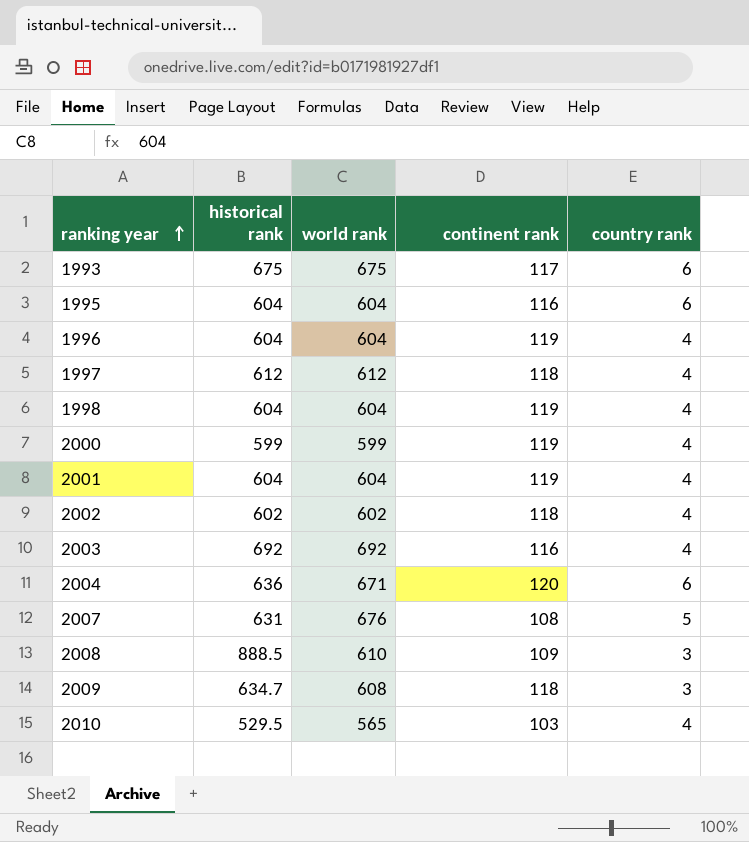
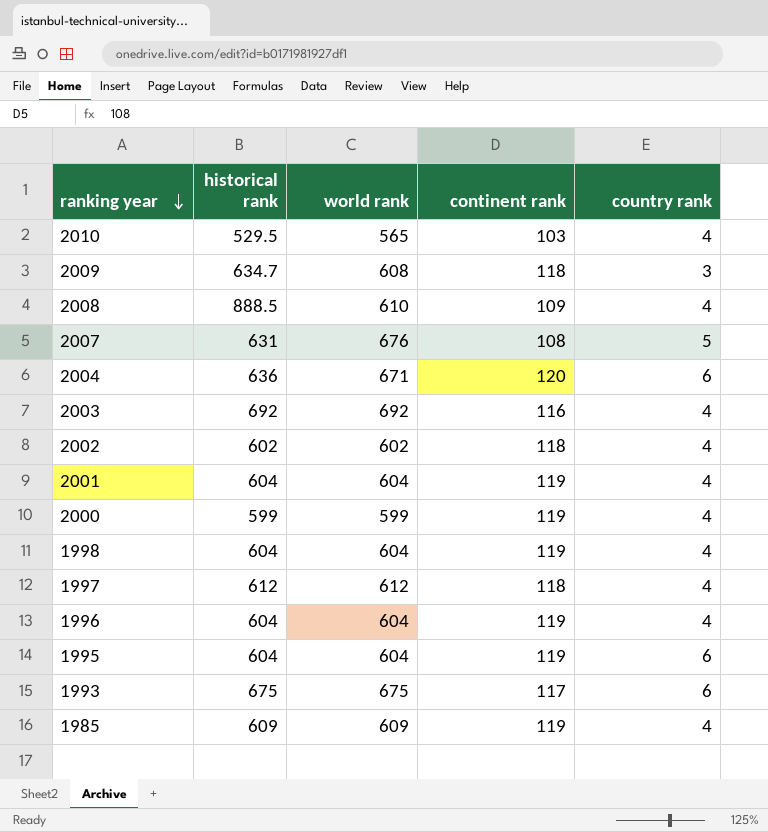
row order: ranking year ascending -> ranking year descending
2008 | country rank: 3 -> 4
1995 | continent rank: 116 -> 119
row 1985: none -> 609 | 609 | 119 | 4

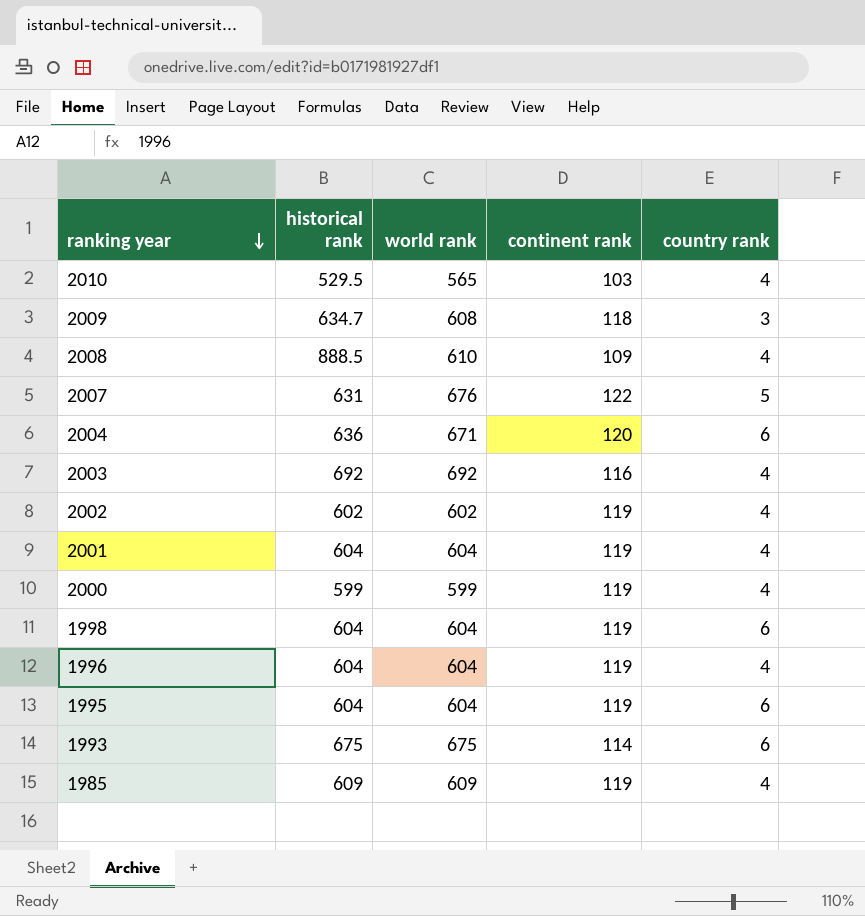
row 1997: 612 | 612 | 118 | 4 -> none
2007 | continent rank: 108 -> 122
2002 | continent rank: 118 -> 119
1998 | country rank: 4 -> 6
1993 | continent rank: 117 -> 114

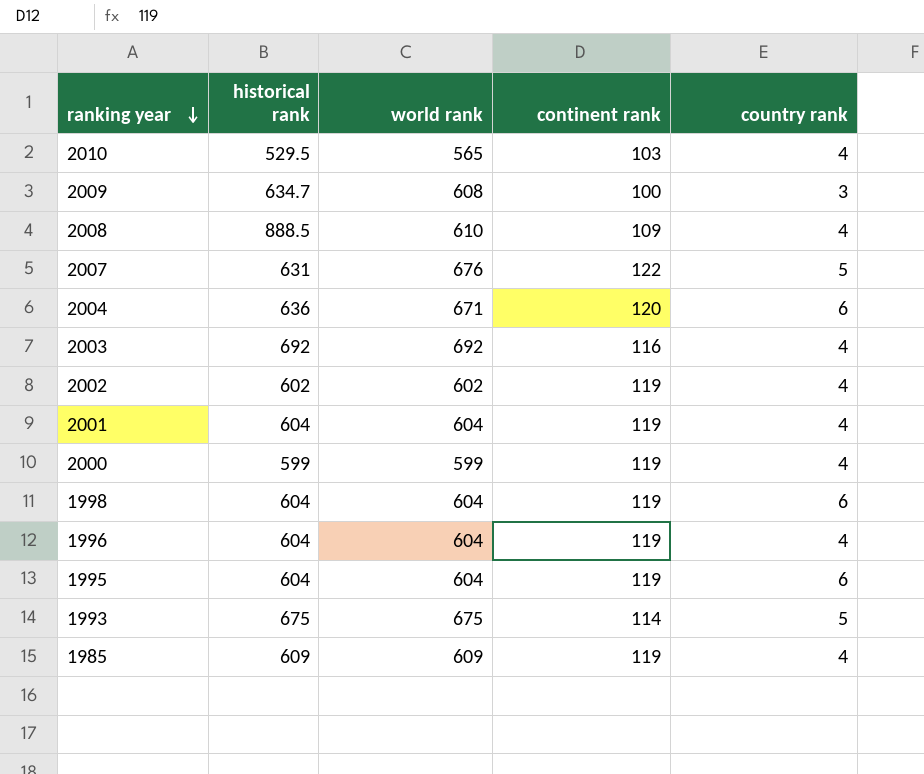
2009 | continent rank: 118 -> 100
1993 | country rank: 6 -> 5

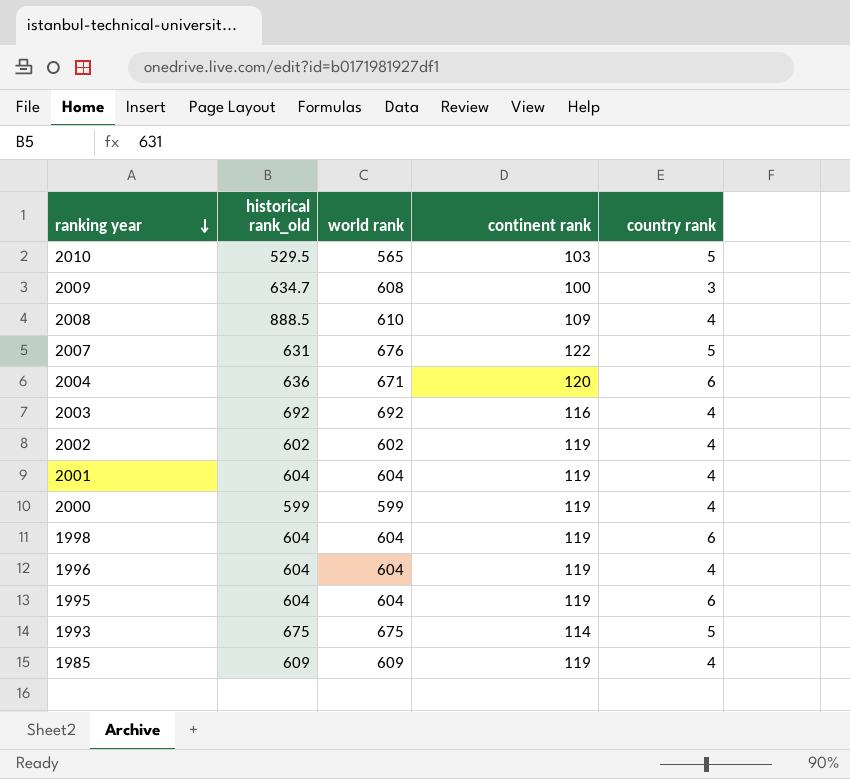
column name: historical rank -> historical rank_old
2010 | country rank: 4 -> 5

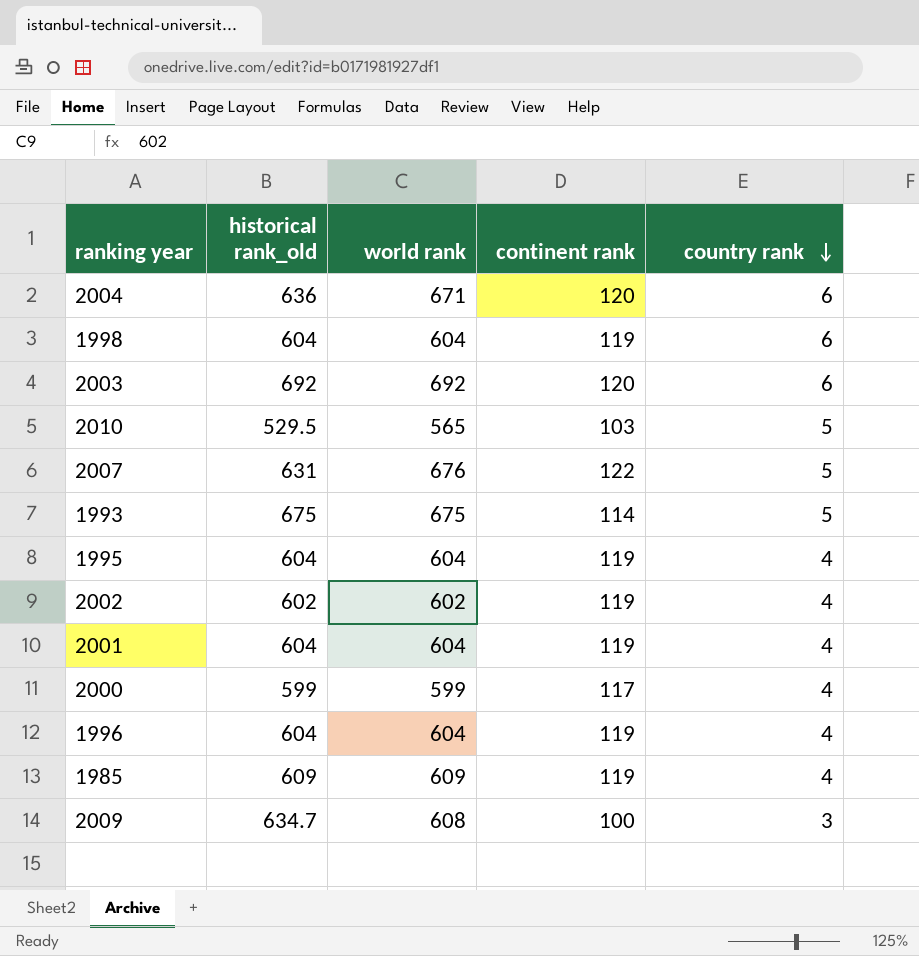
row order: ranking year descending -> country rank descending
row 2008: 888.5 | 610 | 109 | 4 -> none
2003 | continent rank: 116 -> 120
2003 | country rank: 4 -> 6
1995 | country rank: 6 -> 4
2000 | continent rank: 119 -> 117

